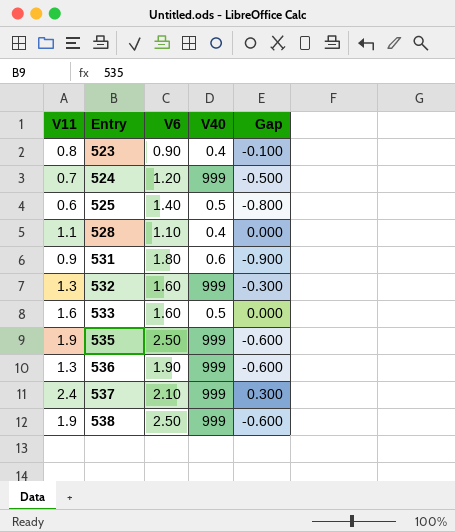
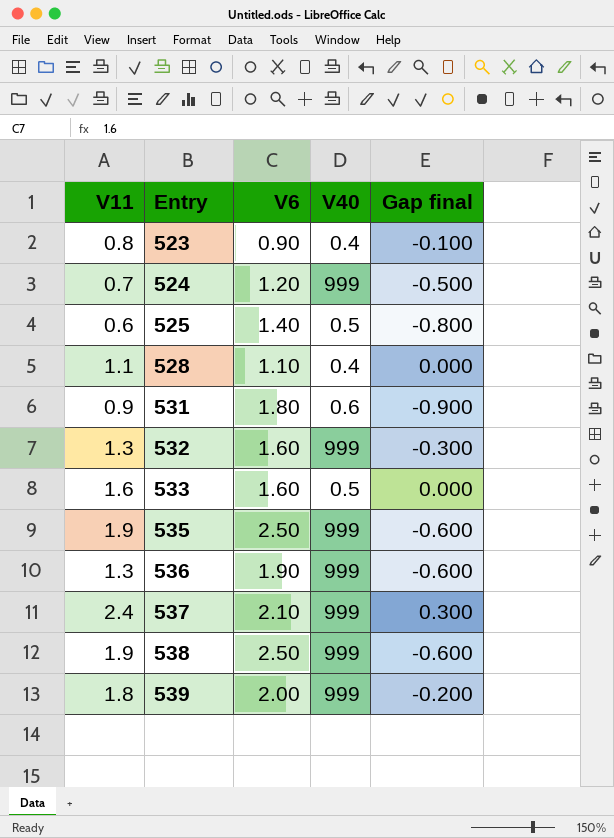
column name: Gap -> Gap final
row 539: none -> 1.8 | 2.00 | 999 | -0.200

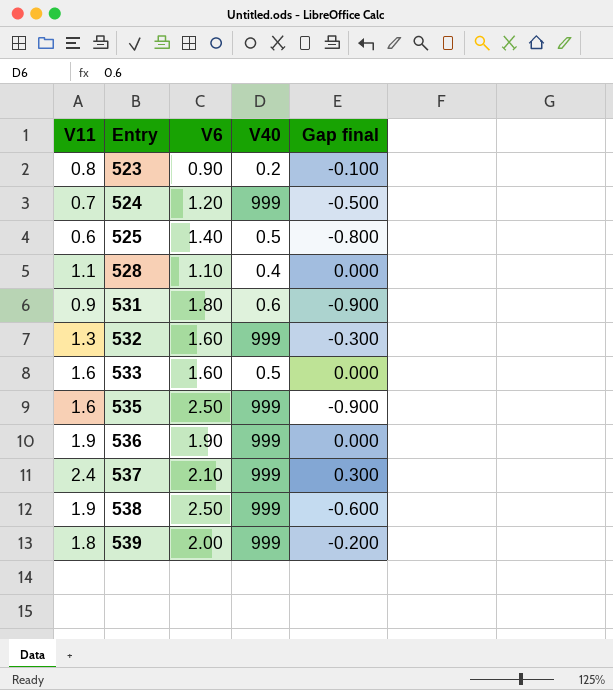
523 | V40: 0.4 -> 0.2
535 | V11: 1.9 -> 1.6
535 | Gap final: -0.600 -> -0.900
536 | V11: 1.3 -> 1.9
536 | Gap final: -0.600 -> 0.000

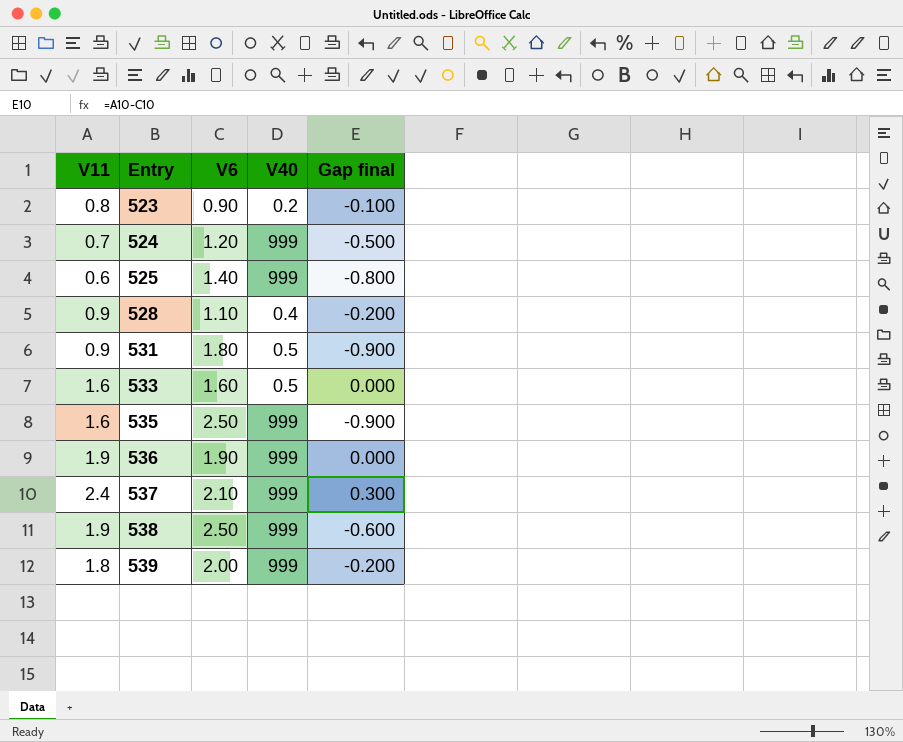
row 532: 1.3 | 1.60 | 999 | -0.300 -> none
525 | V40: 0.5 -> 999
528 | V11: 1.1 -> 0.9
528 | Gap final: 0.000 -> -0.200
531 | V40: 0.6 -> 0.5

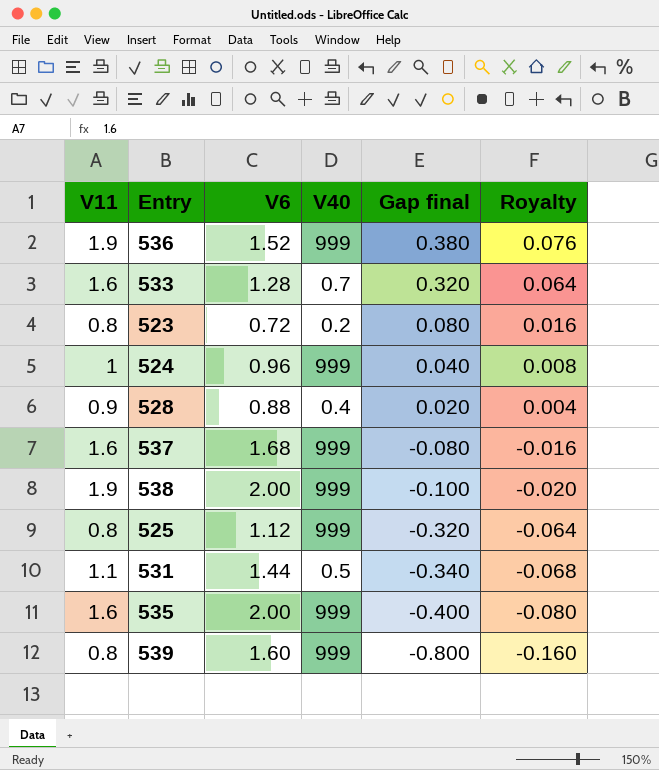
row order: Entry ascending -> Gap final descending
column Royalty | formula: none -> [Gap final] * 0.2
536 | V6: 1.90 -> 1.52
536 | Gap final: 0.000 -> 0.380
533 | V6: 1.60 -> 1.28
533 | V40: 0.5 -> 0.7
533 | Gap final: 0.000 -> 0.320
523 | V6: 0.90 -> 0.72
523 | Gap final: -0.100 -> 0.080
524 | V11: 0.7 -> 1
524 | V6: 1.20 -> 0.96
524 | Gap final: -0.500 -> 0.040
528 | V6: 1.10 -> 0.88
528 | Gap final: -0.200 -> 0.020
537 | V11: 2.4 -> 1.6
537 | V6: 2.10 -> 1.68
537 | Gap final: 0.300 -> -0.080
538 | V6: 2.50 -> 2.00
538 | Gap final: -0.600 -> -0.100
525 | V11: 0.6 -> 0.8
525 | V6: 1.40 -> 1.12
525 | Gap final: -0.800 -> -0.320
531 | V11: 0.9 -> 1.1
531 | V6: 1.80 -> 1.44
531 | Gap final: -0.900 -> -0.340
535 | V6: 2.50 -> 2.00
535 | Gap final: -0.900 -> -0.400
539 | V11: 1.8 -> 0.8
539 | V6: 2.00 -> 1.60
539 | Gap final: -0.200 -> -0.800

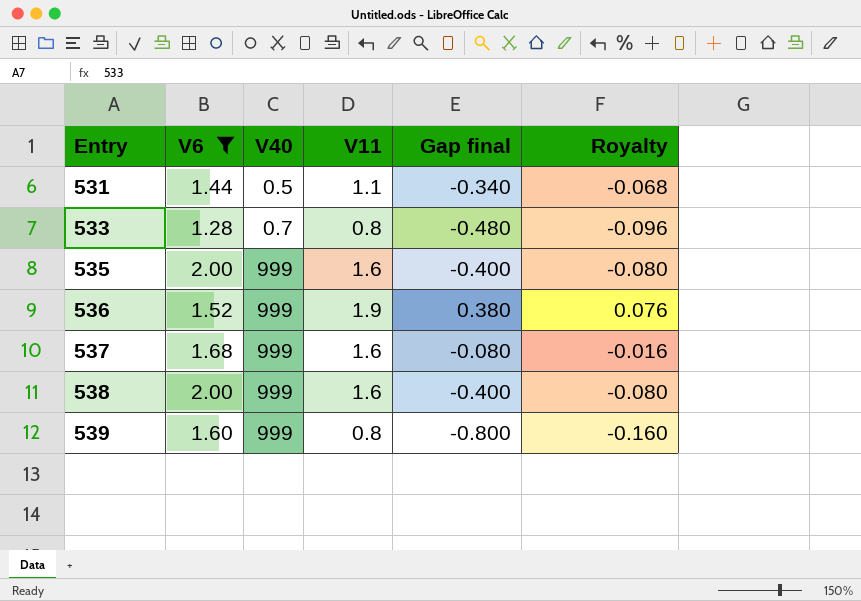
filter: none -> V6 >= 1.28
row order: Gap final descending -> Entry ascending
column V11 | position: 1 -> 4
533 | V11: 1.6 -> 0.8
533 | Gap final: 0.320 -> -0.480
533 | Royalty: 0.064 -> -0.096
538 | V11: 1.9 -> 1.6
538 | Gap final: -0.100 -> -0.400
538 | Royalty: -0.020 -> -0.080

